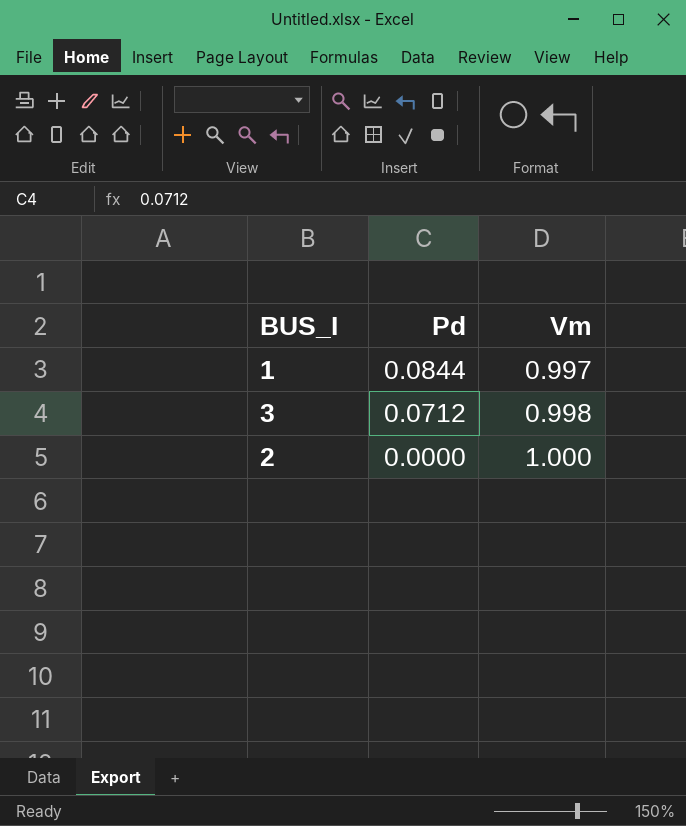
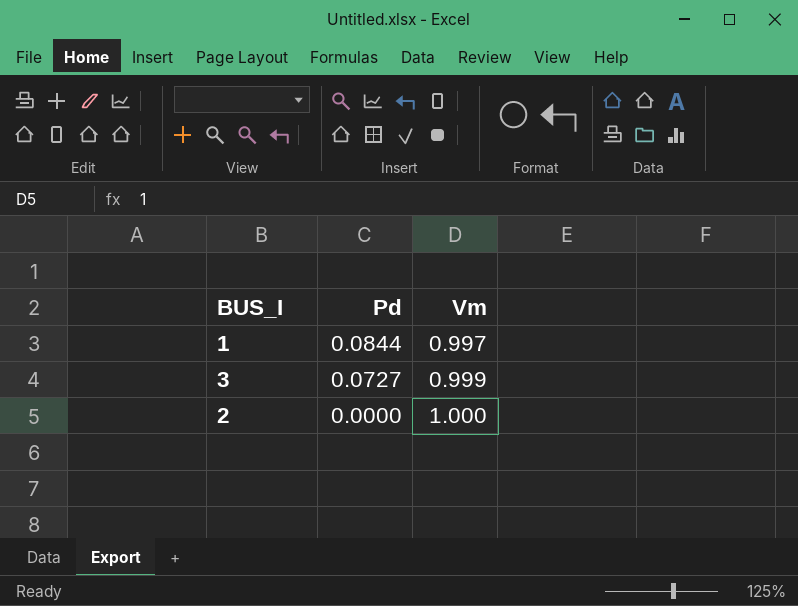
3 | Pd: 0.0712 -> 0.0727
3 | Vm: 0.998 -> 0.999

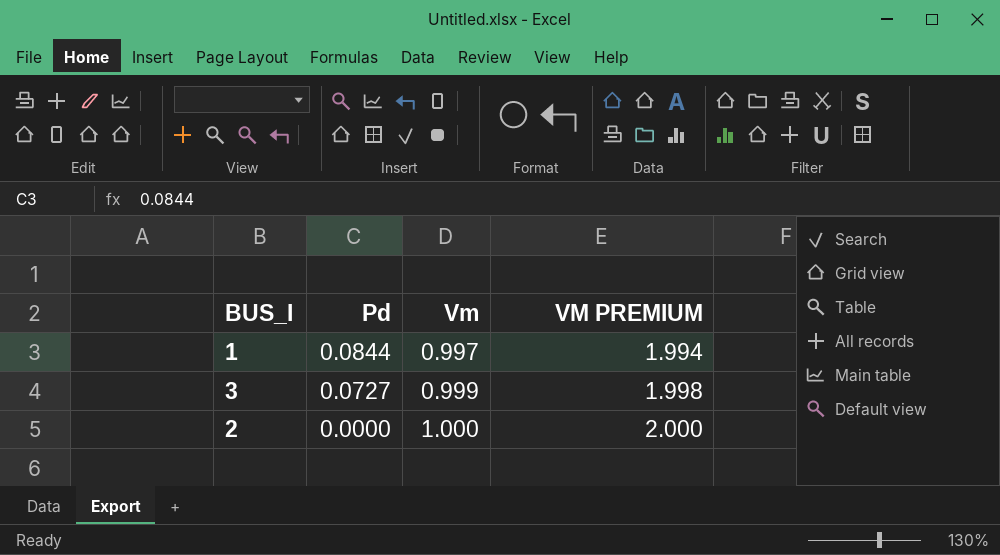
column VM PREMIUM | formula: none -> [Vm] * 2

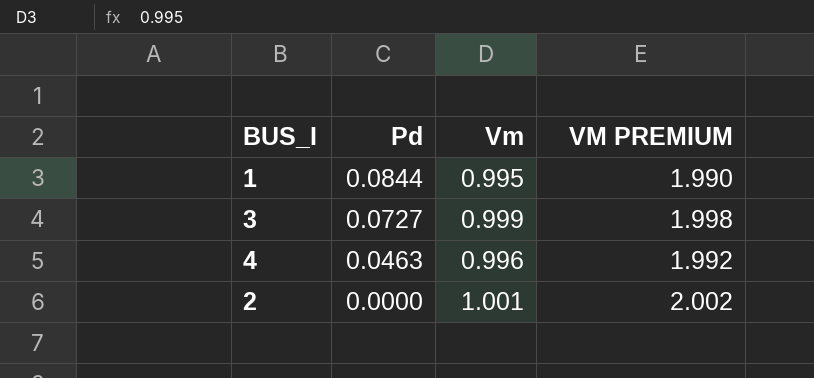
1 | Vm: 0.997 -> 0.995
1 | VM PREMIUM: 1.994 -> 1.990
row 4: none -> 0.0463 | 0.996 | 1.992
2 | Vm: 1.000 -> 1.001
2 | VM PREMIUM: 2.000 -> 2.002

